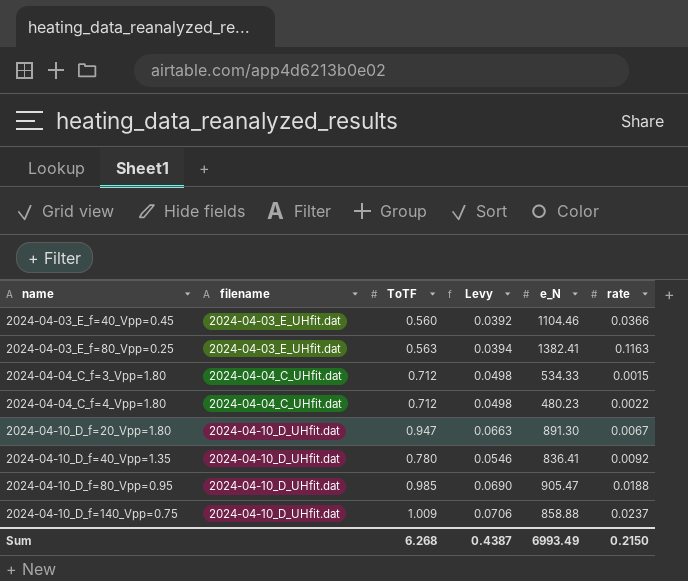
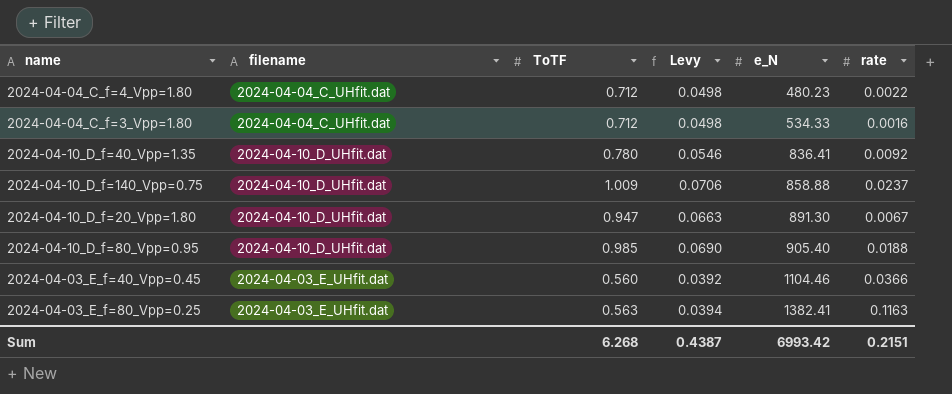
row order: name ascending -> e_N ascending
2024-04-04_C_f=3_Vpp=1.80 | rate: 0.0015 -> 0.0016
2024-04-10_D_f=80_Vpp=0.95 | e_N: 905.47 -> 905.40
Sum | e_N: 6993.49 -> 6993.42
Sum | rate: 0.2150 -> 0.2151

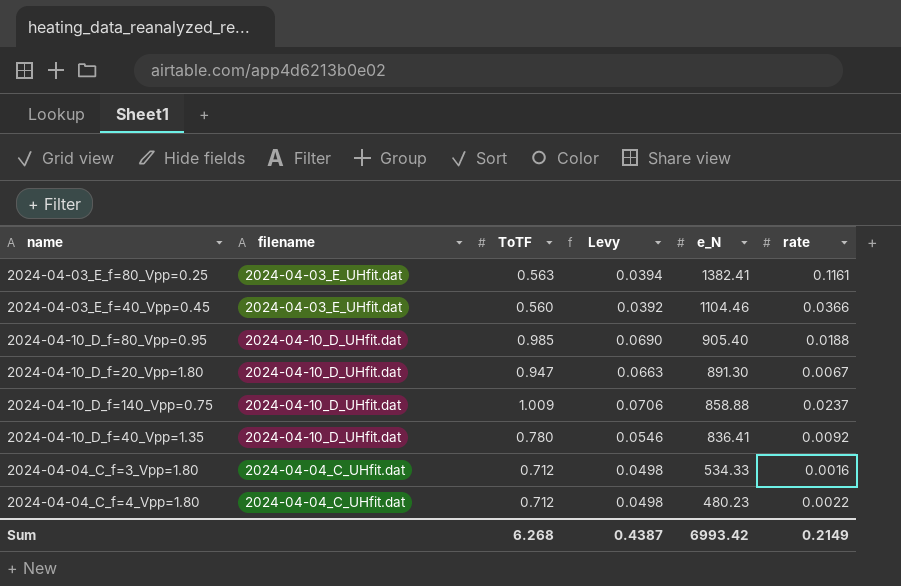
row order: e_N ascending -> e_N descending
2024-04-03_E_f=80_Vpp=0.25 | rate: 0.1163 -> 0.1161
Sum | rate: 0.2151 -> 0.2149

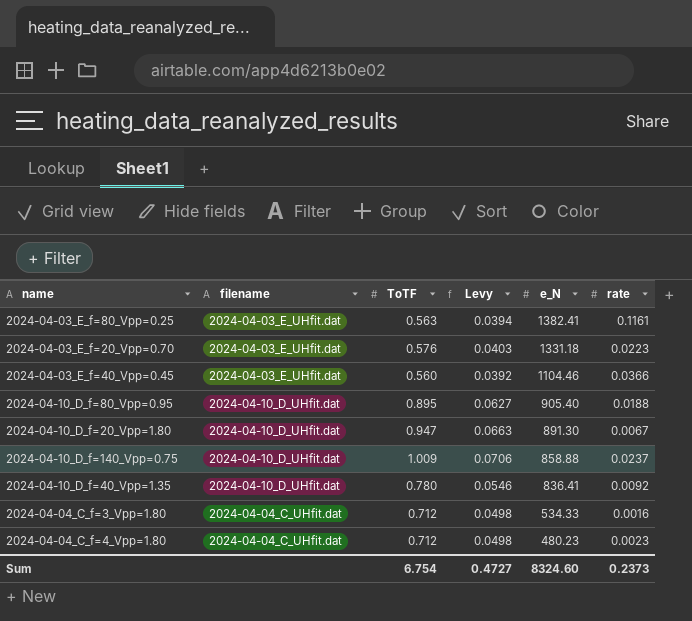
row 2024-04-03_E_f=20_Vpp=0.70: none -> 2024-04-03_E_UHfit.dat | 0.576 | 0.0403 | 1331.18 | 0.0223
2024-04-10_D_f=80_Vpp=0.95 | ToTF: 0.985 -> 0.895
2024-04-10_D_f=80_Vpp=0.95 | Levy: 0.0690 -> 0.0627
2024-04-04_C_f=4_Vpp=1.80 | rate: 0.0022 -> 0.0023
Sum | ToTF: 6.268 -> 6.754
Sum | Levy: 0.4387 -> 0.4727
Sum | e_N: 6993.42 -> 8324.60
Sum | rate: 0.2149 -> 0.2373

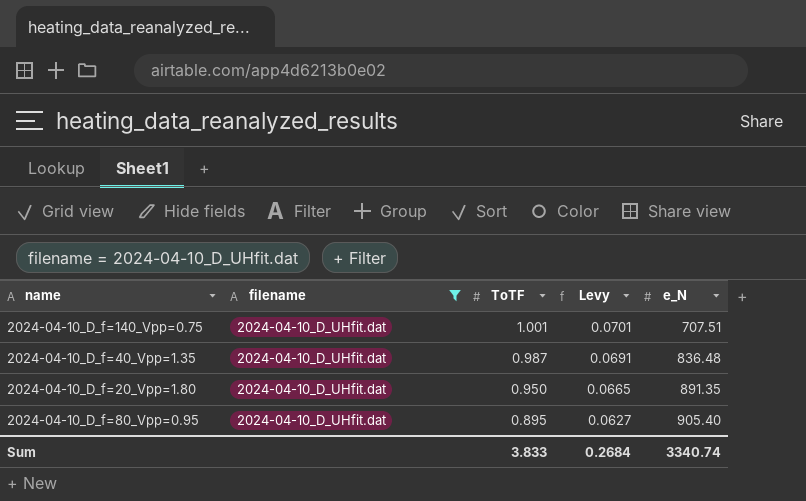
filter: none -> filename = 2024-04-10_D_UHfit.dat
row order: e_N descending -> ToTF descending
column rate | position: 6 -> none
2024-04-10_D_f=140_Vpp=0.75 | ToTF: 1.009 -> 1.001
2024-04-10_D_f=140_Vpp=0.75 | Levy: 0.0706 -> 0.0701
2024-04-10_D_f=140_Vpp=0.75 | e_N: 858.88 -> 707.51
2024-04-10_D_f=40_Vpp=1.35 | ToTF: 0.780 -> 0.987
2024-04-10_D_f=40_Vpp=1.35 | Levy: 0.0546 -> 0.0691
2024-04-10_D_f=40_Vpp=1.35 | e_N: 836.41 -> 836.48
2024-04-10_D_f=20_Vpp=1.80 | ToTF: 0.947 -> 0.950
2024-04-10_D_f=20_Vpp=1.80 | Levy: 0.0663 -> 0.0665
2024-04-10_D_f=20_Vpp=1.80 | e_N: 891.30 -> 891.35
Sum | ToTF: 6.754 -> 3.833
Sum | Levy: 0.4727 -> 0.2684
Sum | e_N: 8324.60 -> 3340.74

